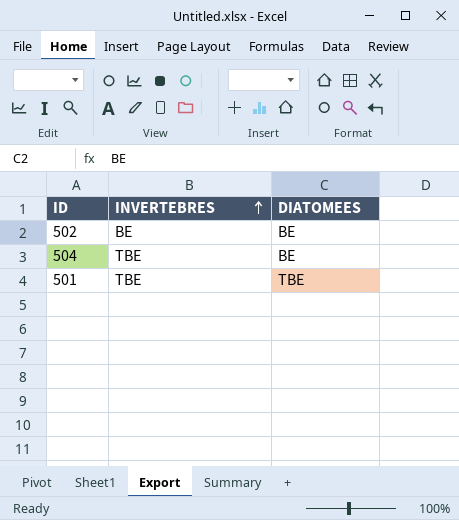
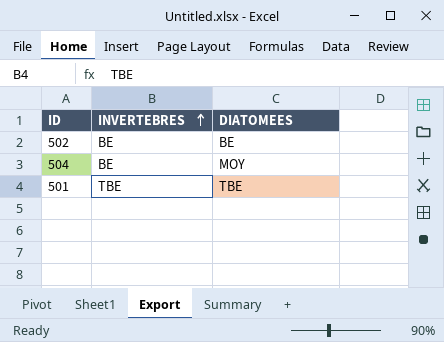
504 | INVERTEBRES: TBE -> BE
504 | DIATOMEES: BE -> MOY

